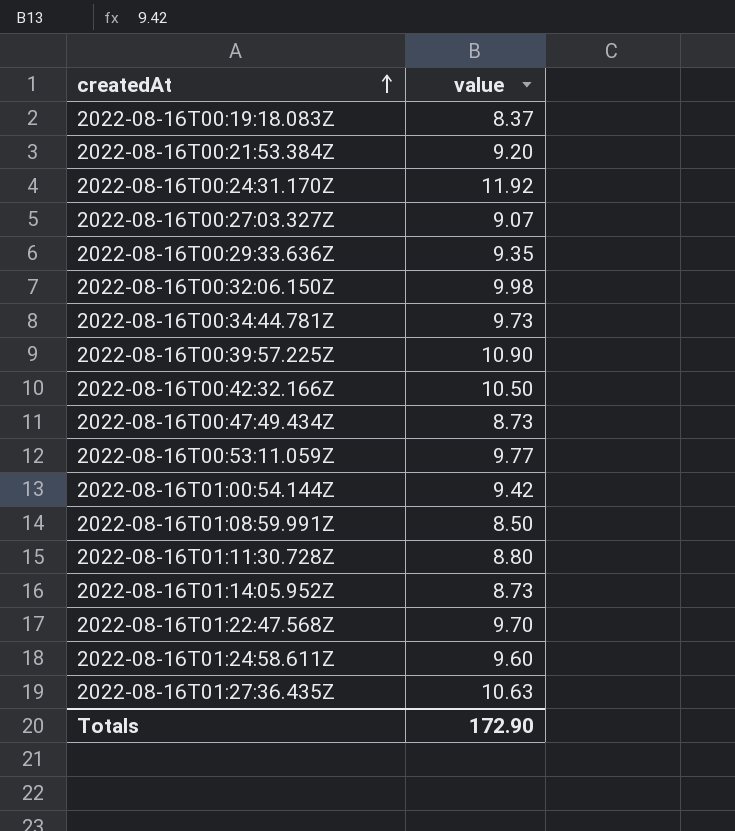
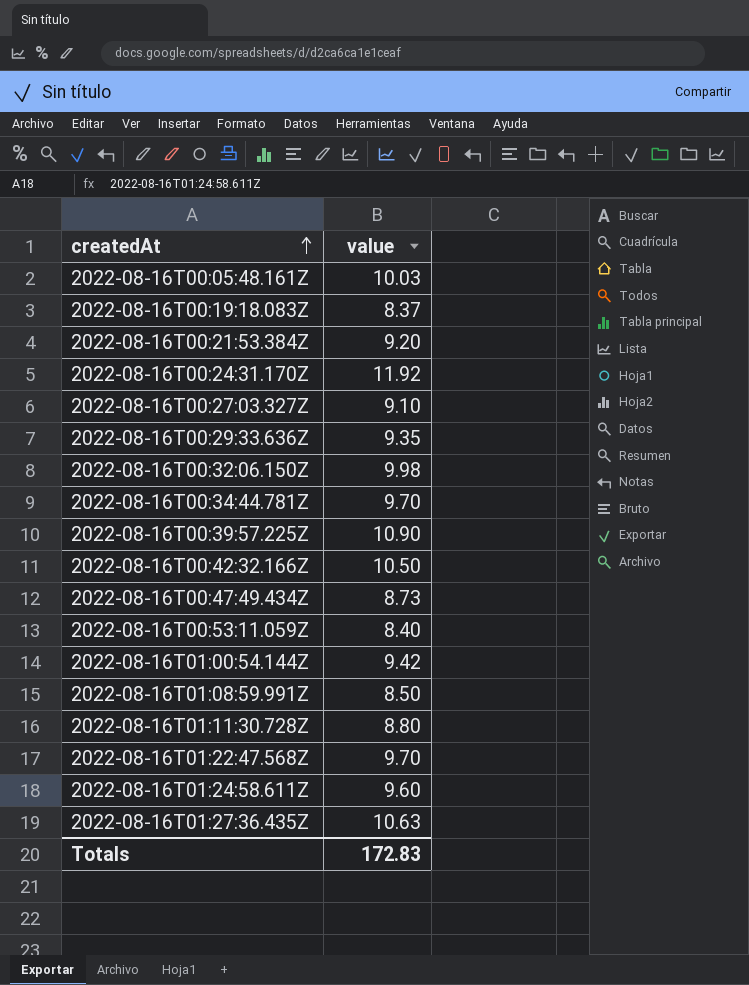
row 2022-08-16T01:14:05.952Z: 8.73 -> none
row 2022-08-16T00:05:48.161Z: none -> 10.03
2022-08-16T00:27:03.327Z | value: 9.07 -> 9.10
2022-08-16T00:34:44.781Z | value: 9.73 -> 9.70
2022-08-16T00:53:11.059Z | value: 9.77 -> 8.40
Totals | value: 172.90 -> 172.83

